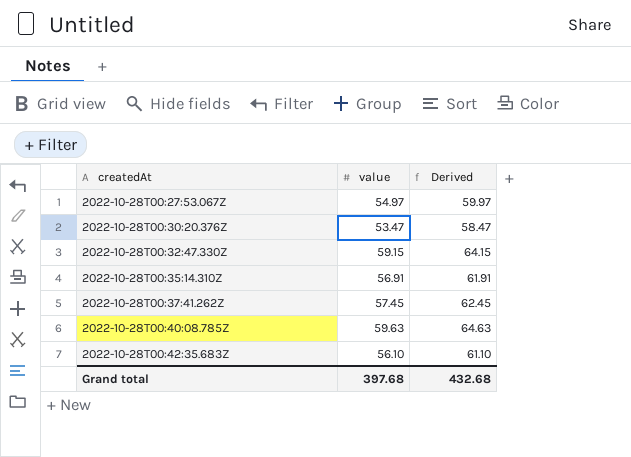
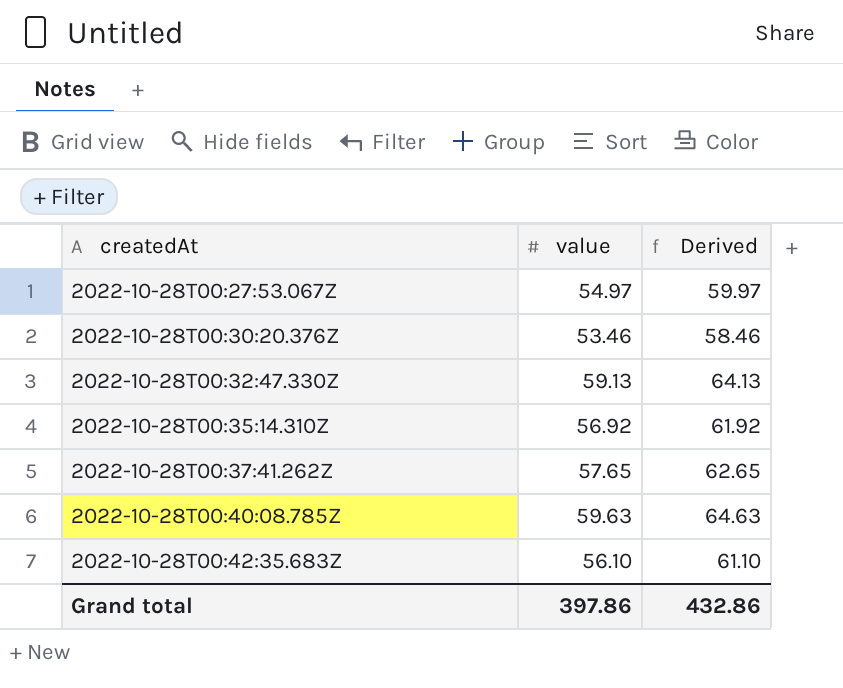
2022-10-28T00:30:20.376Z | value: 53.47 -> 53.46
2022-10-28T00:30:20.376Z | Derived: 58.47 -> 58.46
2022-10-28T00:32:47.330Z | value: 59.15 -> 59.13
2022-10-28T00:32:47.330Z | Derived: 64.15 -> 64.13
2022-10-28T00:35:14.310Z | value: 56.91 -> 56.92
2022-10-28T00:35:14.310Z | Derived: 61.91 -> 61.92
2022-10-28T00:37:41.262Z | value: 57.45 -> 57.65
2022-10-28T00:37:41.262Z | Derived: 62.45 -> 62.65
Grand total | value: 397.68 -> 397.86
Grand total | Derived: 432.68 -> 432.86

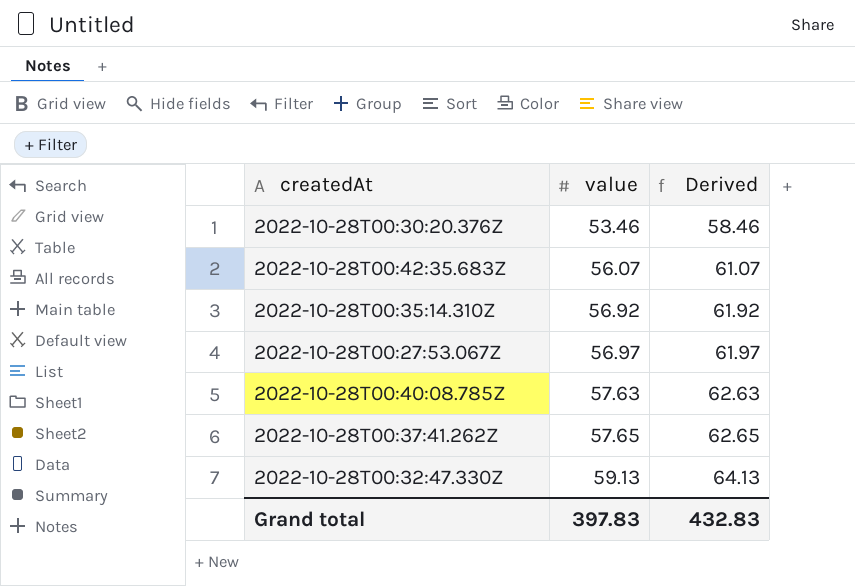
row order: createdAt ascending -> value ascending
2022-10-28T00:42:35.683Z | value: 56.10 -> 56.07
2022-10-28T00:42:35.683Z | Derived: 61.10 -> 61.07
2022-10-28T00:27:53.067Z | value: 54.97 -> 56.97
2022-10-28T00:27:53.067Z | Derived: 59.97 -> 61.97
2022-10-28T00:40:08.785Z | value: 59.63 -> 57.63
2022-10-28T00:40:08.785Z | Derived: 64.63 -> 62.63
Grand total | value: 397.86 -> 397.83
Grand total | Derived: 432.86 -> 432.83

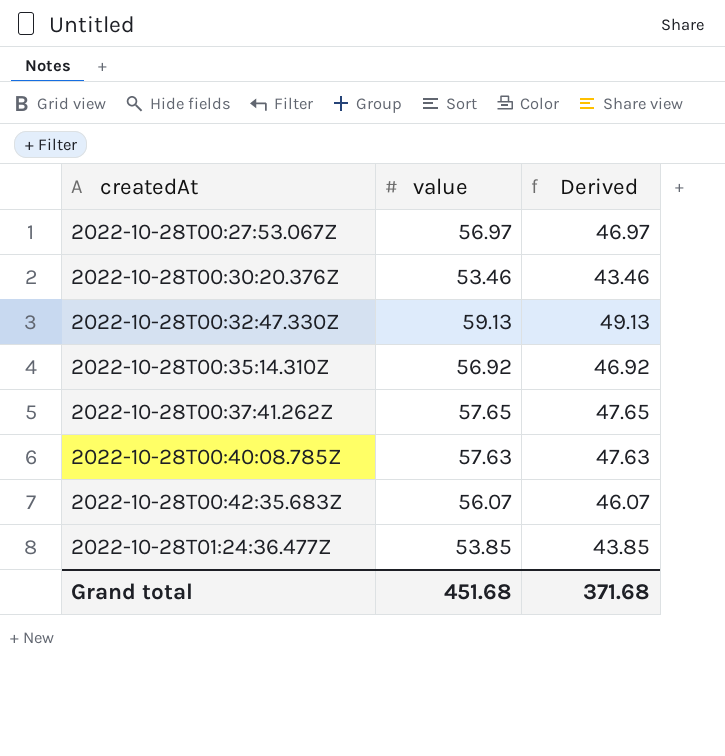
row order: value ascending -> createdAt ascending
column Derived | formula: [value] + 5 -> [value] - 10
row 2022-10-28T01:24:36.477Z: none -> 53.85 | 43.85
Grand total | value: 397.83 -> 451.68
Grand total | Derived: 432.83 -> 371.68

